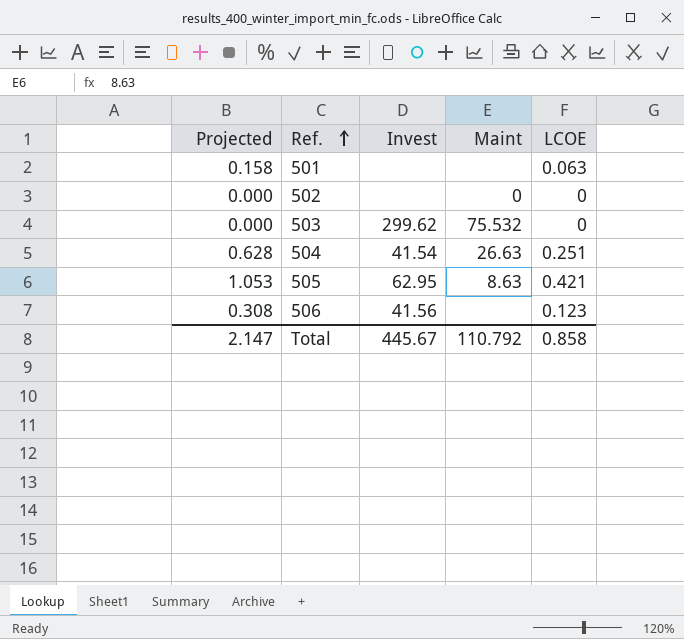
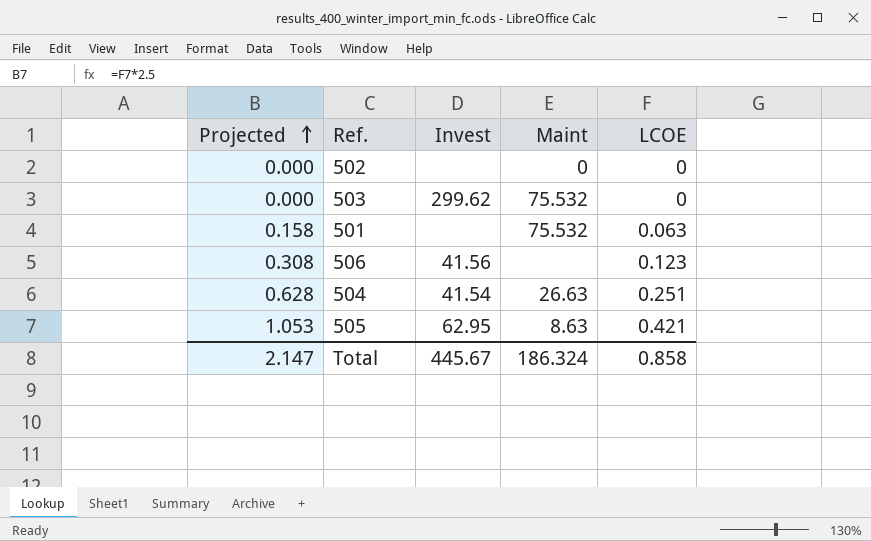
row order: Ref. ascending -> Projected ascending
501 | Maint: none -> 75.532
Total | Maint: 110.792 -> 186.324

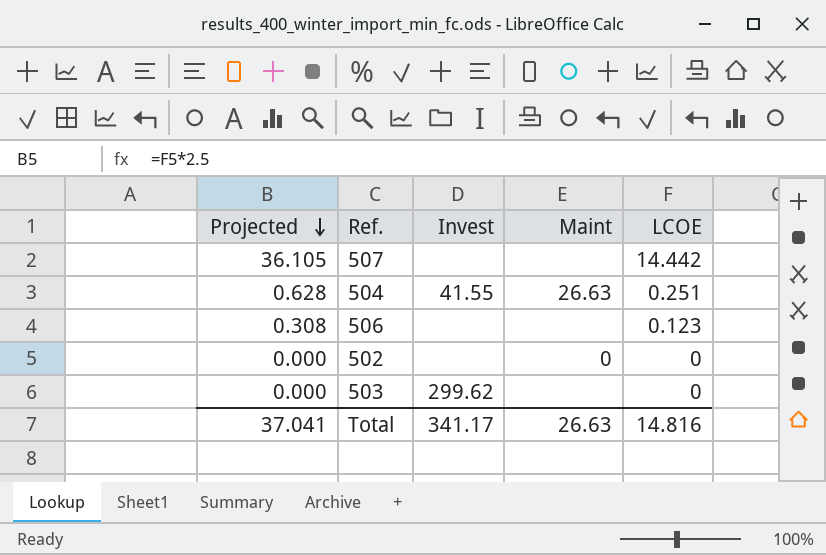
row order: Projected ascending -> Projected descending
row 501: 0.158 | none | 75.532 | 0.063 -> none
row 505: 1.053 | 62.95 | 8.63 | 0.421 -> none
row 507: none -> 36.105 | none | none | 14.442
504 | Invest: 41.54 -> 41.55
506 | Invest: 41.56 -> none
503 | Maint: 75.532 -> none
Total | Projected: 2.147 -> 37.041
Total | Invest: 445.67 -> 341.17
Total | Maint: 186.324 -> 26.63
Total | LCOE: 0.858 -> 14.816

